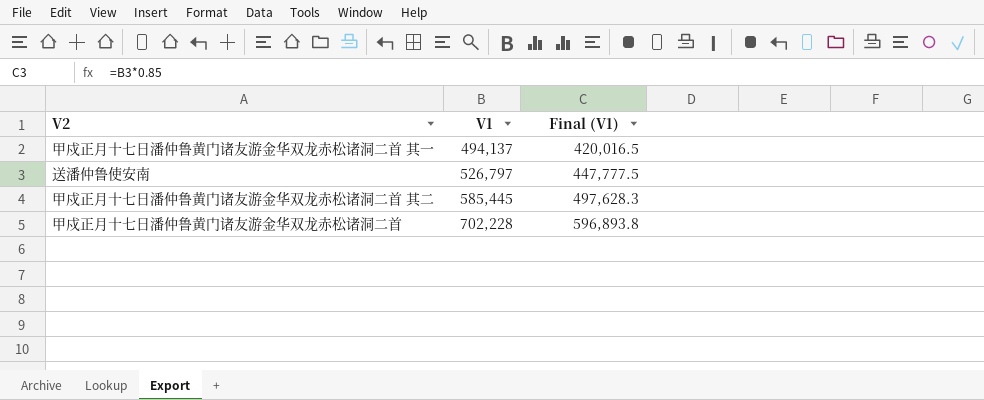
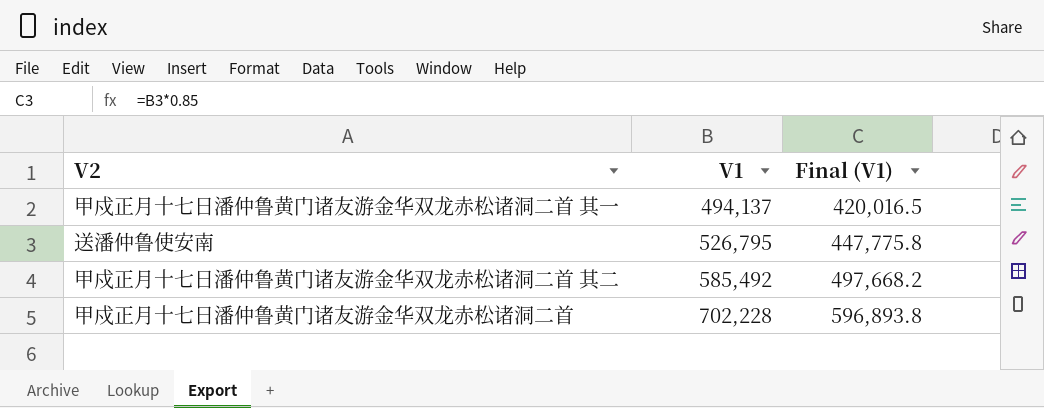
送潘仲鲁使安南 | V1: 526,797 -> 526,795
送潘仲鲁使安南 | Final (V1): 447,777.5 -> 447,775.8
甲戍正月十七日潘仲鲁黄门诸友游金华双龙赤松诸洞二首 其二 | V1: 585,445 -> 585,492
甲戍正月十七日潘仲鲁黄门诸友游金华双龙赤松诸洞二首 其二 | Final (V1): 497,628.3 -> 497,668.2

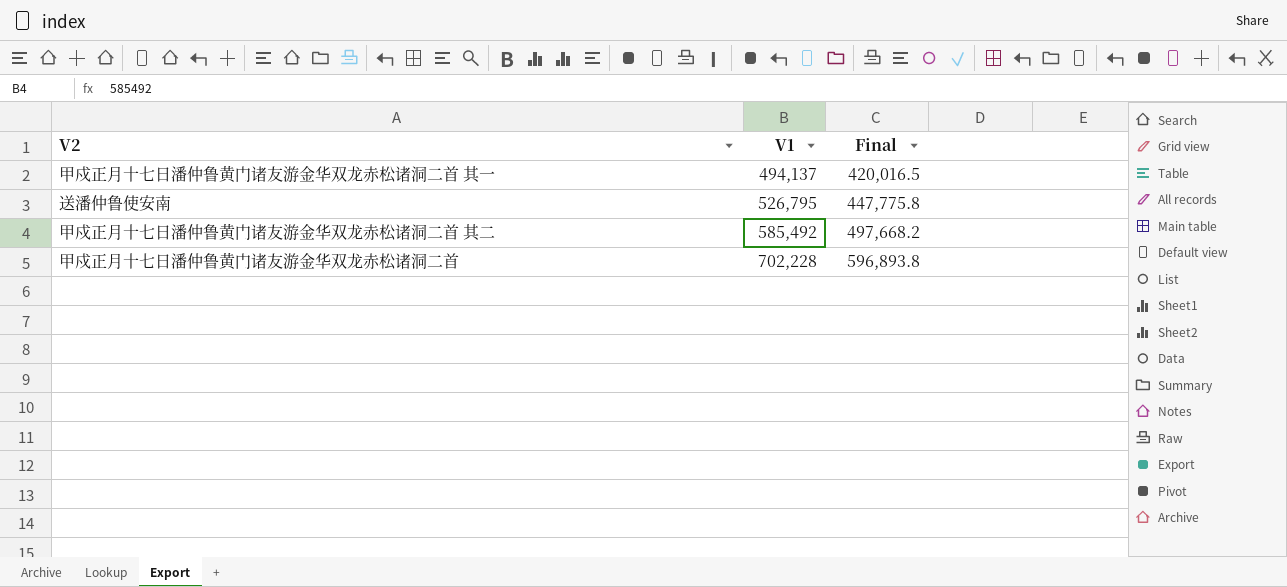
column name: Final (V1) -> Final

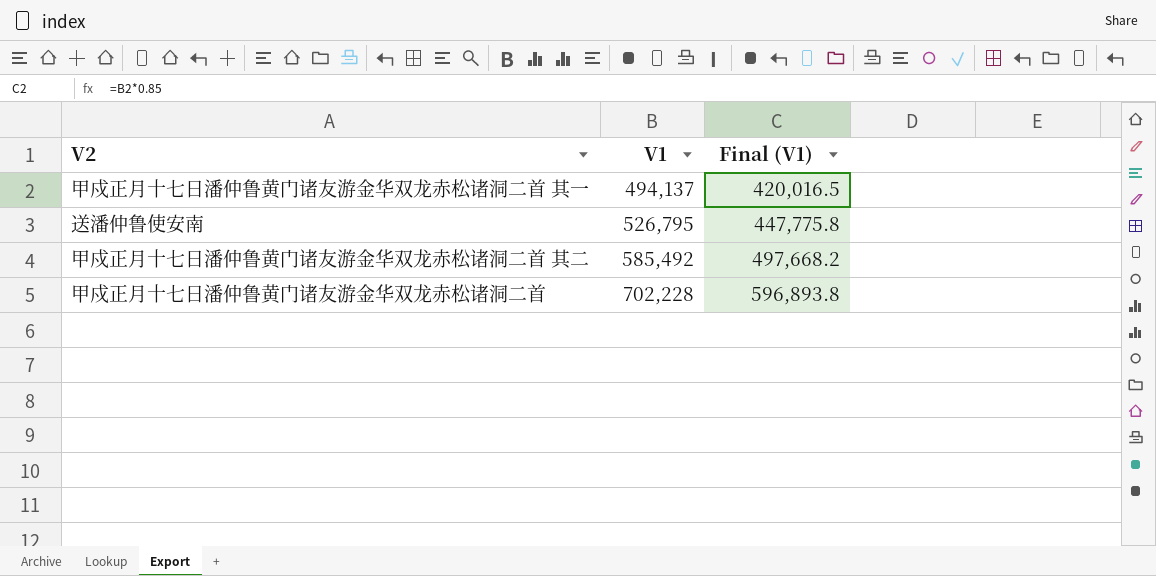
column name: Final -> Final (V1)

